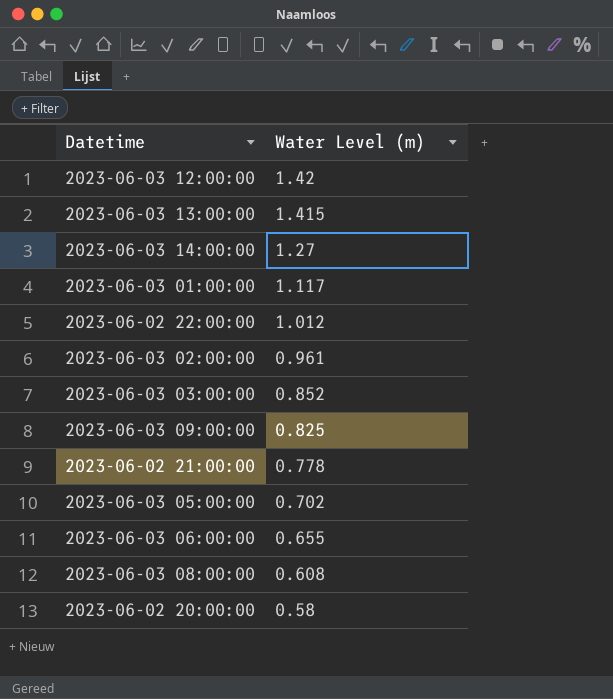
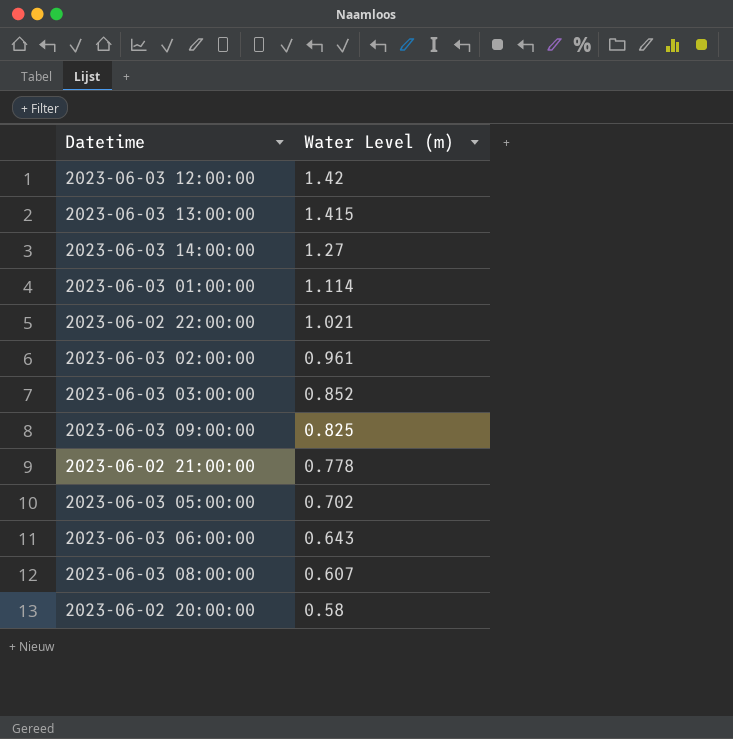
2023-06-03 01:00:00 | Water Level (m): 1.117 -> 1.114
2023-06-02 22:00:00 | Water Level (m): 1.012 -> 1.021
2023-06-03 06:00:00 | Water Level (m): 0.655 -> 0.643
2023-06-03 08:00:00 | Water Level (m): 0.608 -> 0.607

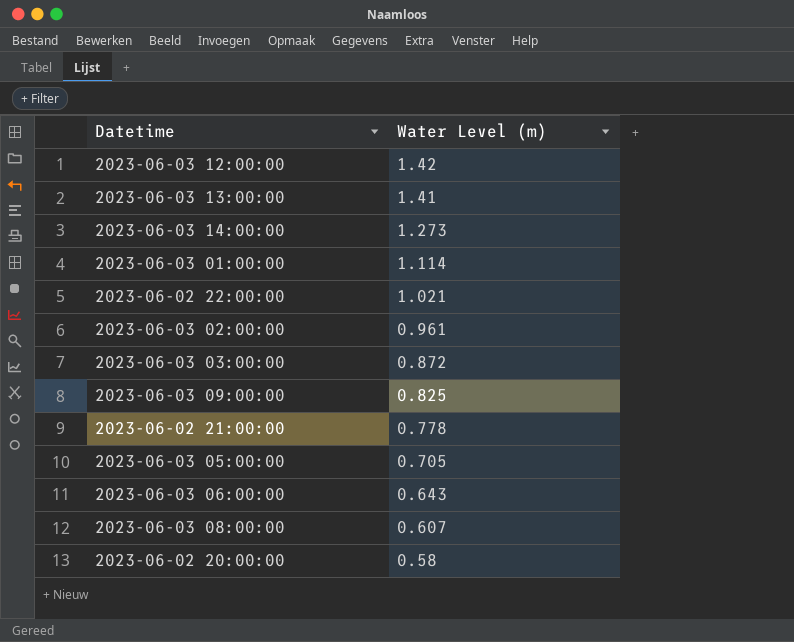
2023-06-03 13:00:00 | Water Level (m): 1.415 -> 1.41
2023-06-03 14:00:00 | Water Level (m): 1.27 -> 1.273
2023-06-03 03:00:00 | Water Level (m): 0.852 -> 0.872
2023-06-03 05:00:00 | Water Level (m): 0.702 -> 0.705

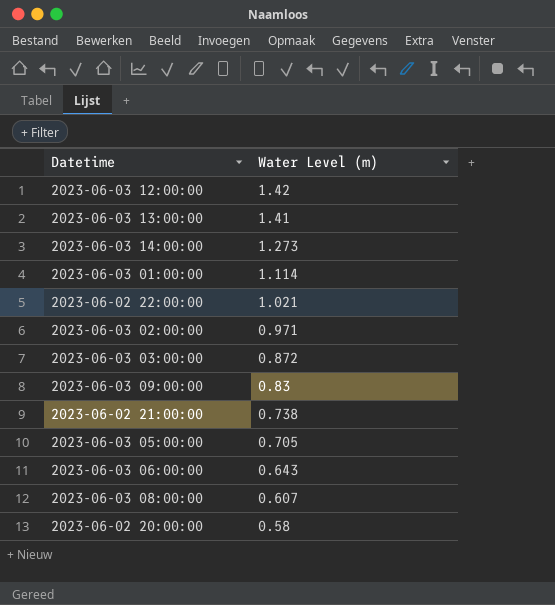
2023-06-03 02:00:00 | Water Level (m): 0.961 -> 0.971
2023-06-03 09:00:00 | Water Level (m): 0.825 -> 0.83
2023-06-02 21:00:00 | Water Level (m): 0.778 -> 0.738

